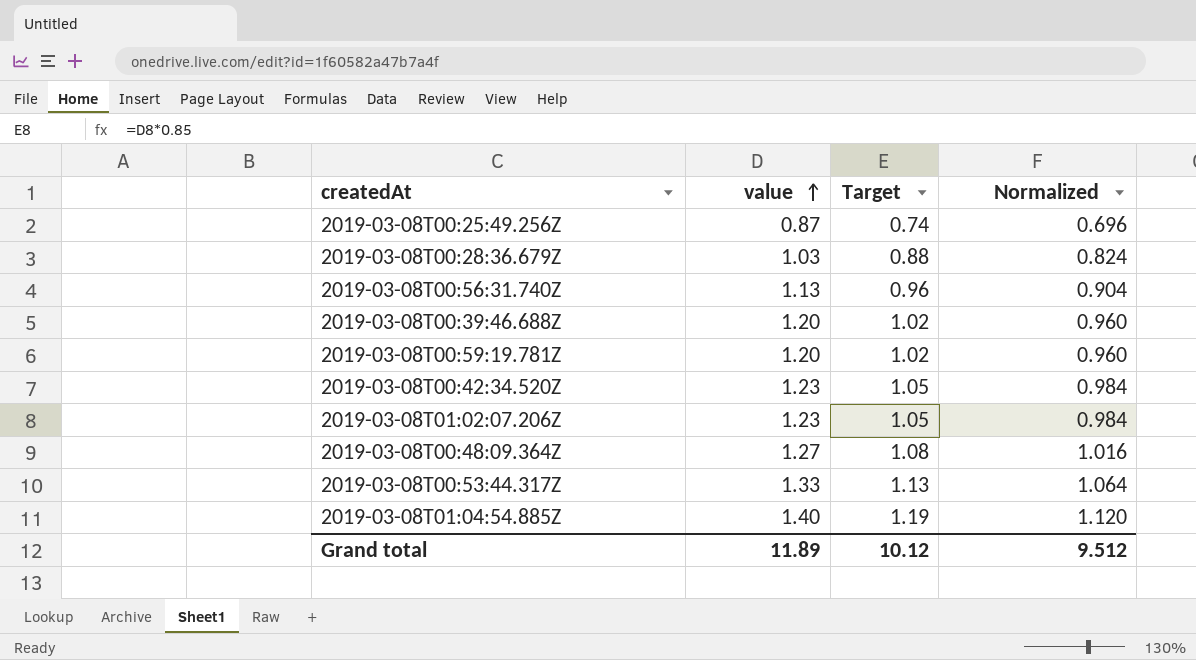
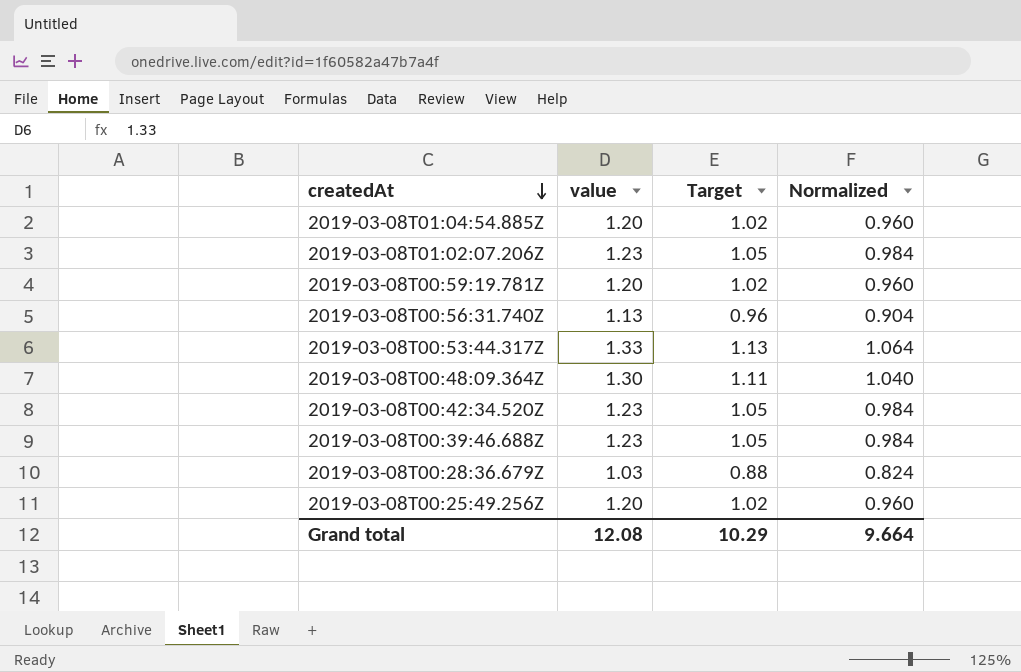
row order: value ascending -> createdAt descending
2019-03-08T01:04:54.885Z | value: 1.40 -> 1.20
2019-03-08T01:04:54.885Z | Target: 1.19 -> 1.02
2019-03-08T01:04:54.885Z | Normalized: 1.120 -> 0.960
2019-03-08T00:48:09.364Z | value: 1.27 -> 1.30
2019-03-08T00:48:09.364Z | Target: 1.08 -> 1.11
2019-03-08T00:48:09.364Z | Normalized: 1.016 -> 1.040
2019-03-08T00:39:46.688Z | value: 1.20 -> 1.23
2019-03-08T00:39:46.688Z | Target: 1.02 -> 1.05
2019-03-08T00:39:46.688Z | Normalized: 0.960 -> 0.984
2019-03-08T00:25:49.256Z | value: 0.87 -> 1.20
2019-03-08T00:25:49.256Z | Target: 0.74 -> 1.02
2019-03-08T00:25:49.256Z | Normalized: 0.696 -> 0.960
Grand total | value: 11.89 -> 12.08
Grand total | Target: 10.12 -> 10.29
Grand total | Normalized: 9.512 -> 9.664

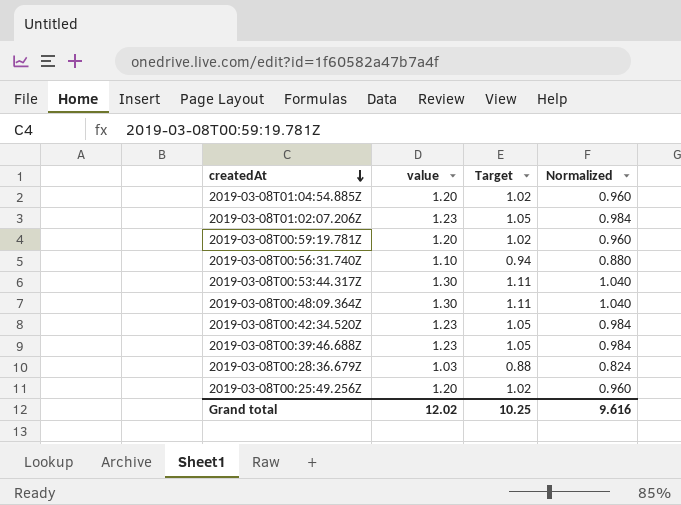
2019-03-08T00:56:31.740Z | value: 1.13 -> 1.10
2019-03-08T00:56:31.740Z | Target: 0.96 -> 0.94
2019-03-08T00:56:31.740Z | Normalized: 0.904 -> 0.880
2019-03-08T00:53:44.317Z | value: 1.33 -> 1.30
2019-03-08T00:53:44.317Z | Target: 1.13 -> 1.11
2019-03-08T00:53:44.317Z | Normalized: 1.064 -> 1.040
Grand total | value: 12.08 -> 12.02
Grand total | Target: 10.29 -> 10.25
Grand total | Normalized: 9.664 -> 9.616

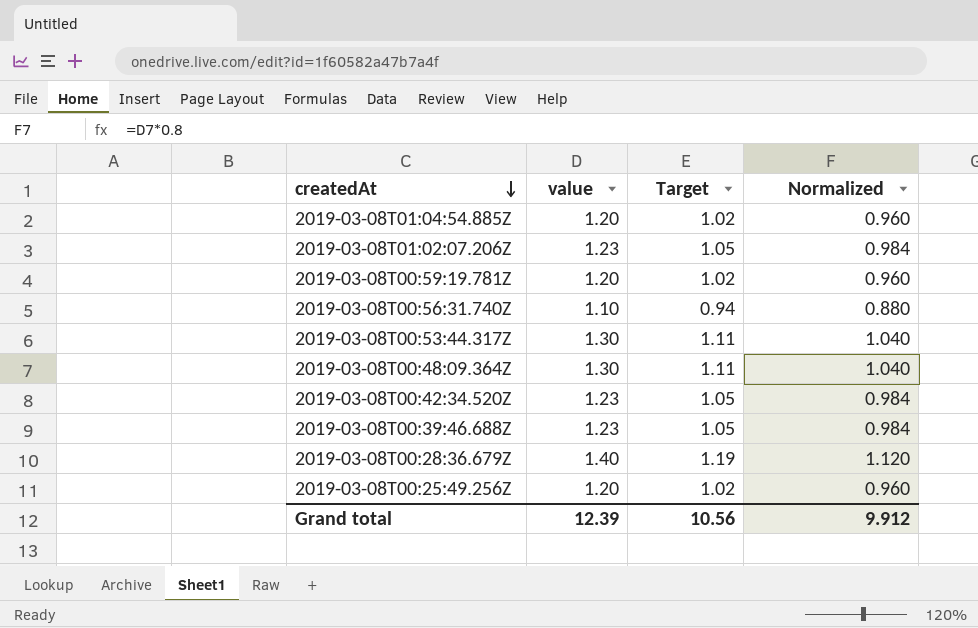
2019-03-08T00:28:36.679Z | value: 1.03 -> 1.40
2019-03-08T00:28:36.679Z | Target: 0.88 -> 1.19
2019-03-08T00:28:36.679Z | Normalized: 0.824 -> 1.120
Grand total | value: 12.02 -> 12.39
Grand total | Target: 10.25 -> 10.56
Grand total | Normalized: 9.616 -> 9.912

